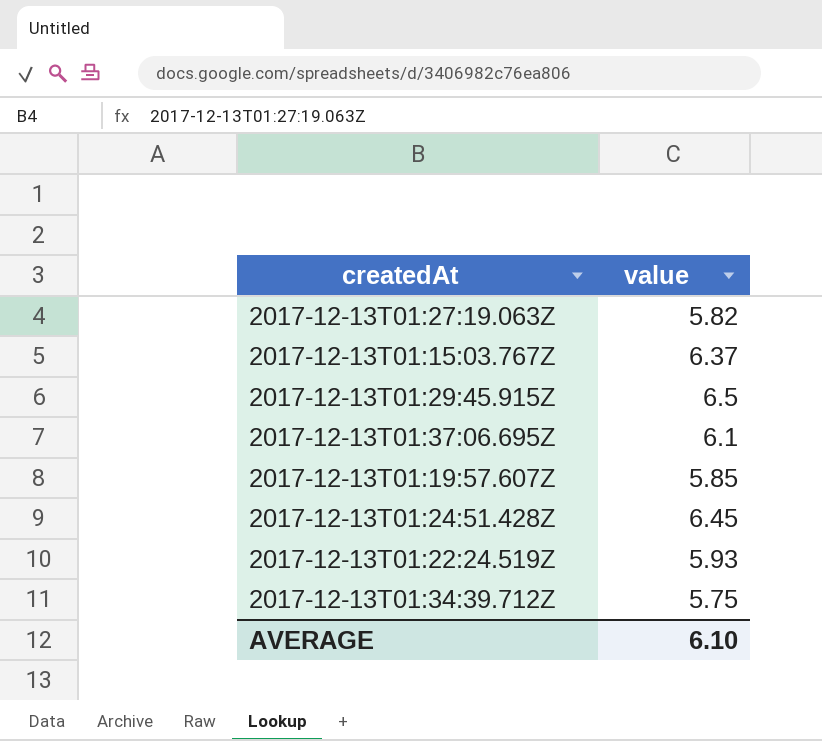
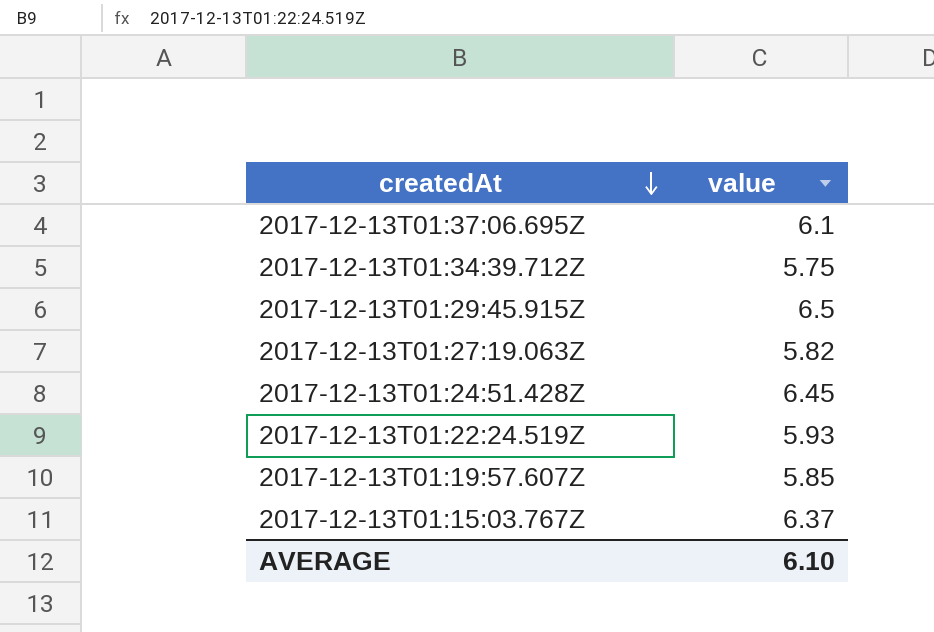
row order: none -> createdAt descending

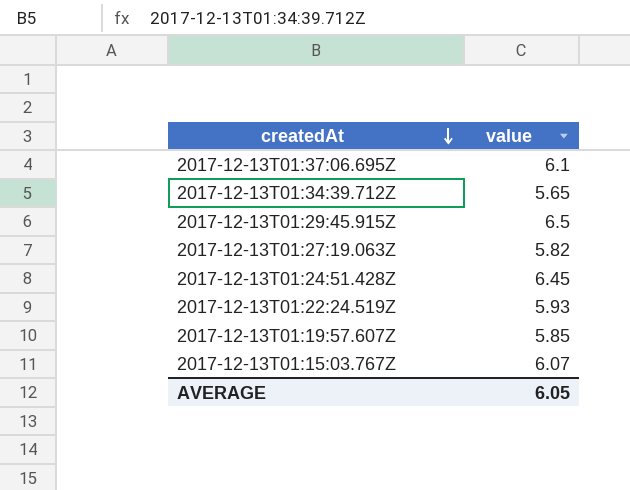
2017-12-13T01:34:39.712Z | value: 5.75 -> 5.65
2017-12-13T01:15:03.767Z | value: 6.37 -> 6.07
AVERAGE | value: 6.10 -> 6.05

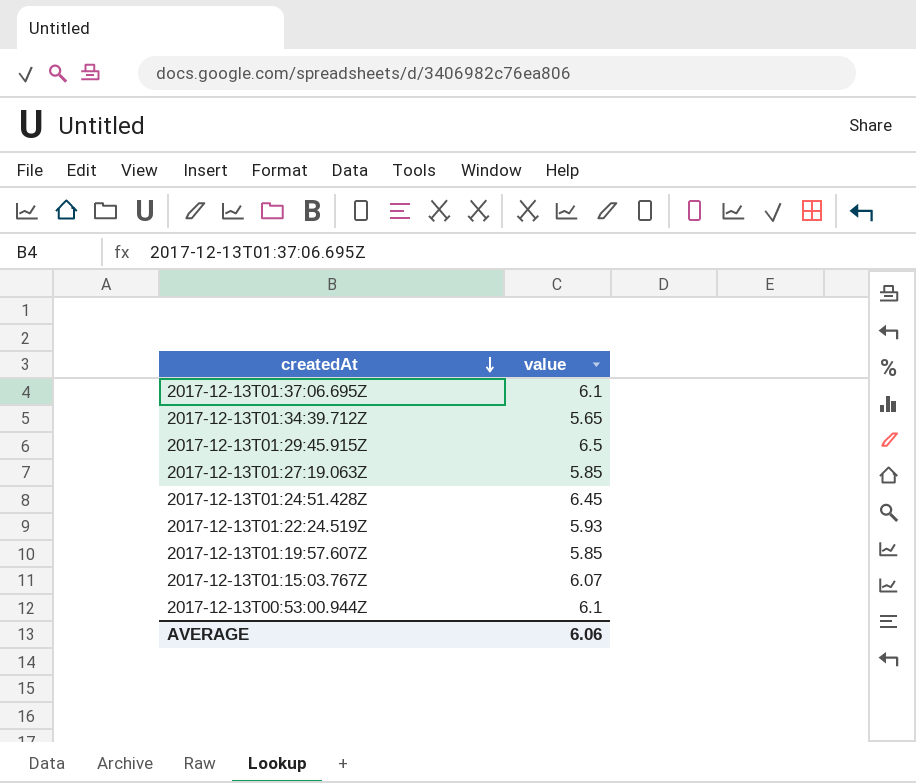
2017-12-13T01:27:19.063Z | value: 5.82 -> 5.85
row 2017-12-13T00:53:00.944Z: none -> 6.1
AVERAGE | value: 6.05 -> 6.06

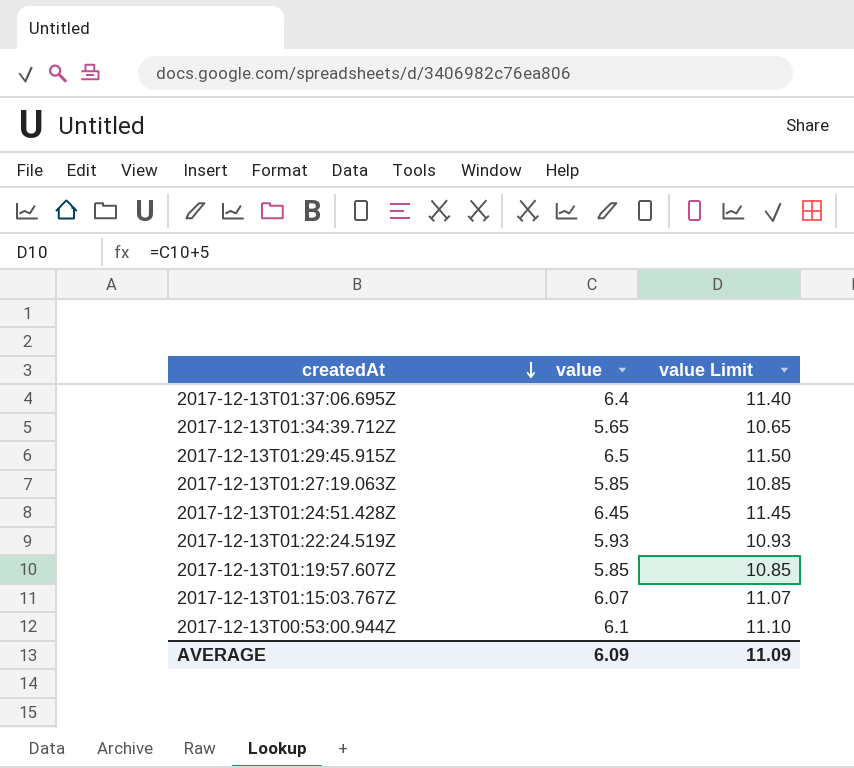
column value Limit | formula: none -> [value] + 5
2017-12-13T01:37:06.695Z | value: 6.1 -> 6.4
AVERAGE | value: 6.06 -> 6.09

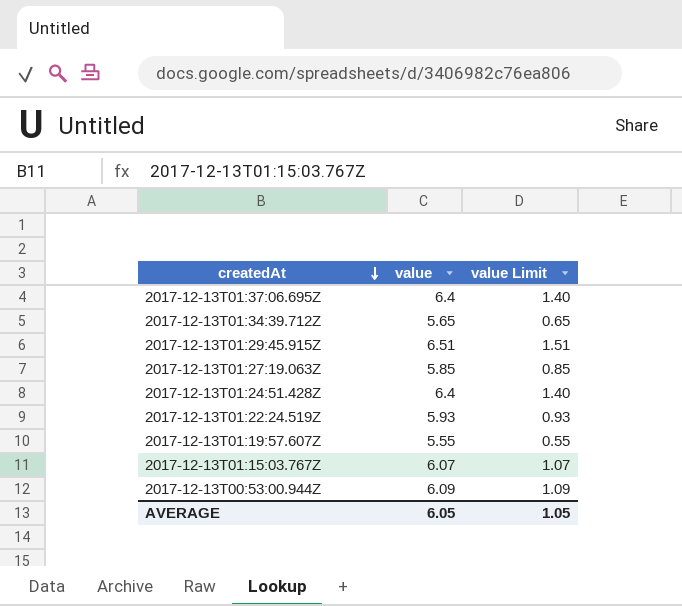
column value Limit | formula: [value] + 5 -> [value] - 5
2017-12-13T01:29:45.915Z | value: 6.5 -> 6.51
2017-12-13T01:24:51.428Z | value: 6.45 -> 6.4
2017-12-13T01:19:57.607Z | value: 5.85 -> 5.55
2017-12-13T00:53:00.944Z | value: 6.1 -> 6.09
AVERAGE | value: 6.09 -> 6.05
AVERAGE | value Limit: 11.09 -> 1.05

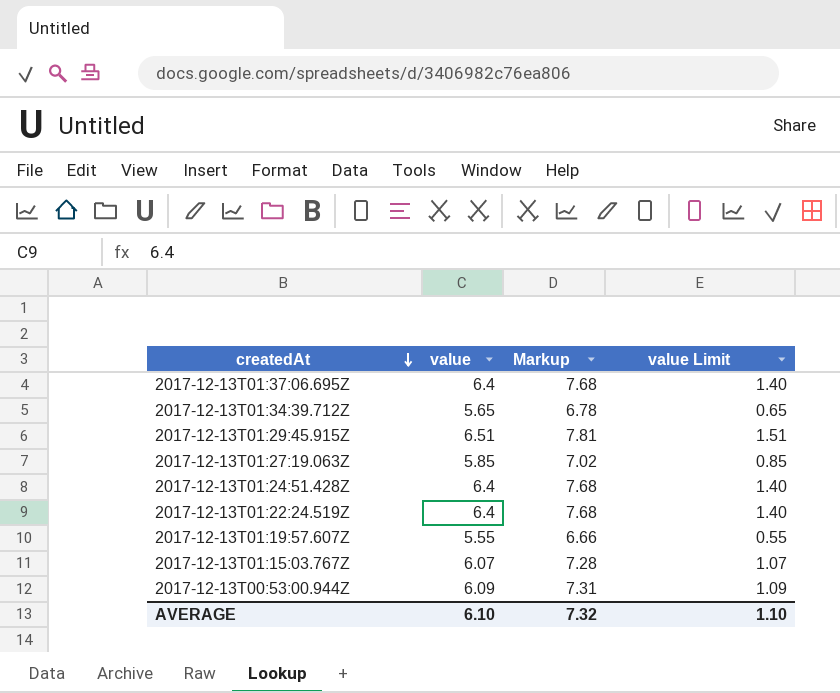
column Markup | formula: none -> [value] * 1.2
2017-12-13T01:22:24.519Z | value: 5.93 -> 6.4
2017-12-13T01:22:24.519Z | value Limit: 0.93 -> 1.40
AVERAGE | value: 6.05 -> 6.10
AVERAGE | value Limit: 1.05 -> 1.10

